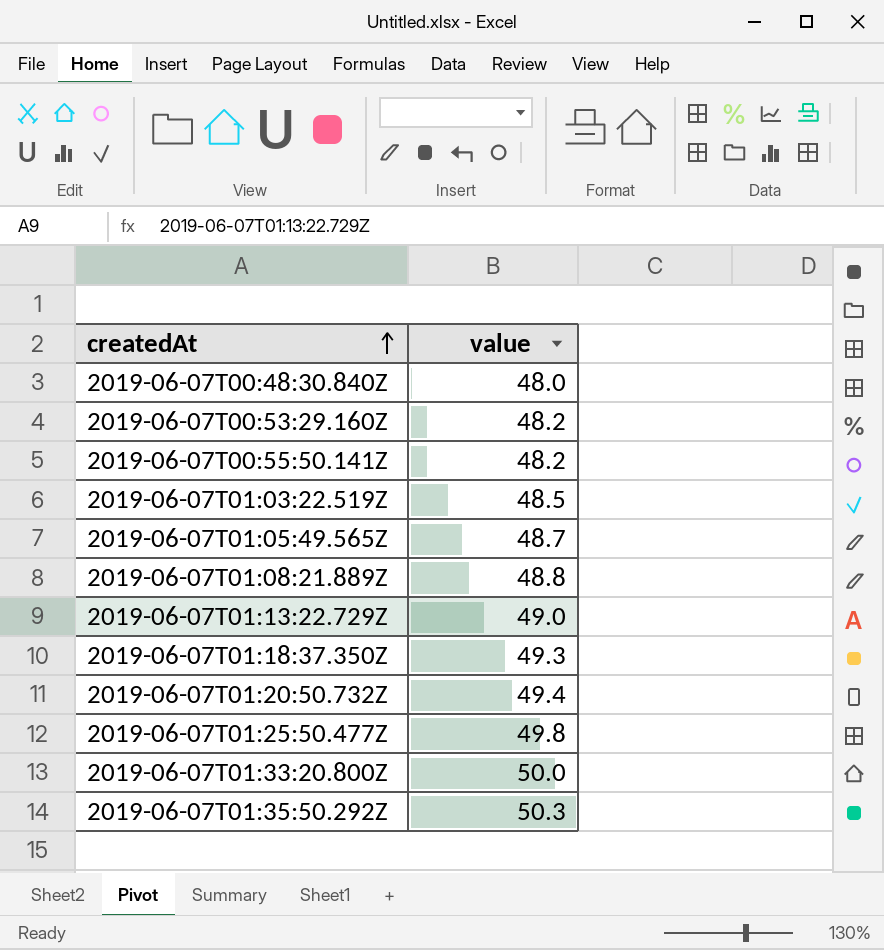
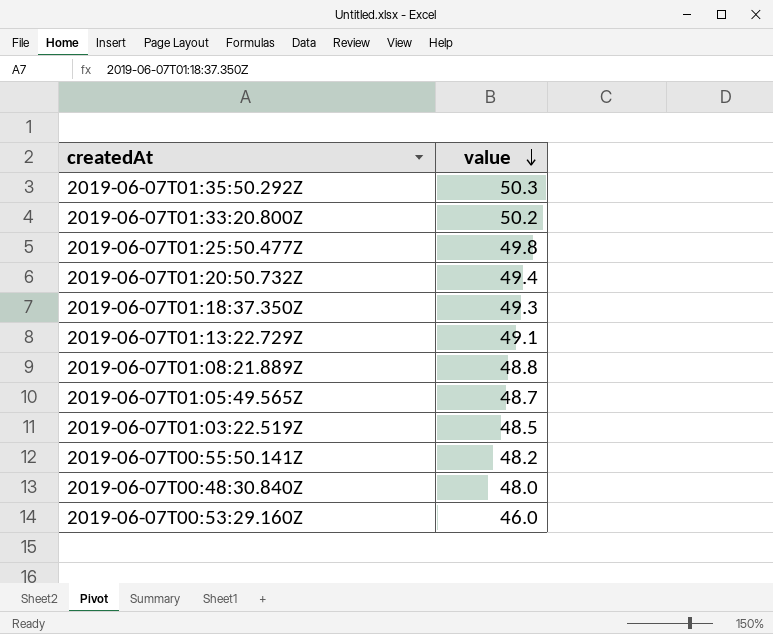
row order: createdAt ascending -> value descending
2019-06-07T01:33:20.800Z | value: 50.0 -> 50.2
2019-06-07T01:13:22.729Z | value: 49.0 -> 49.1
2019-06-07T00:53:29.160Z | value: 48.2 -> 46.0

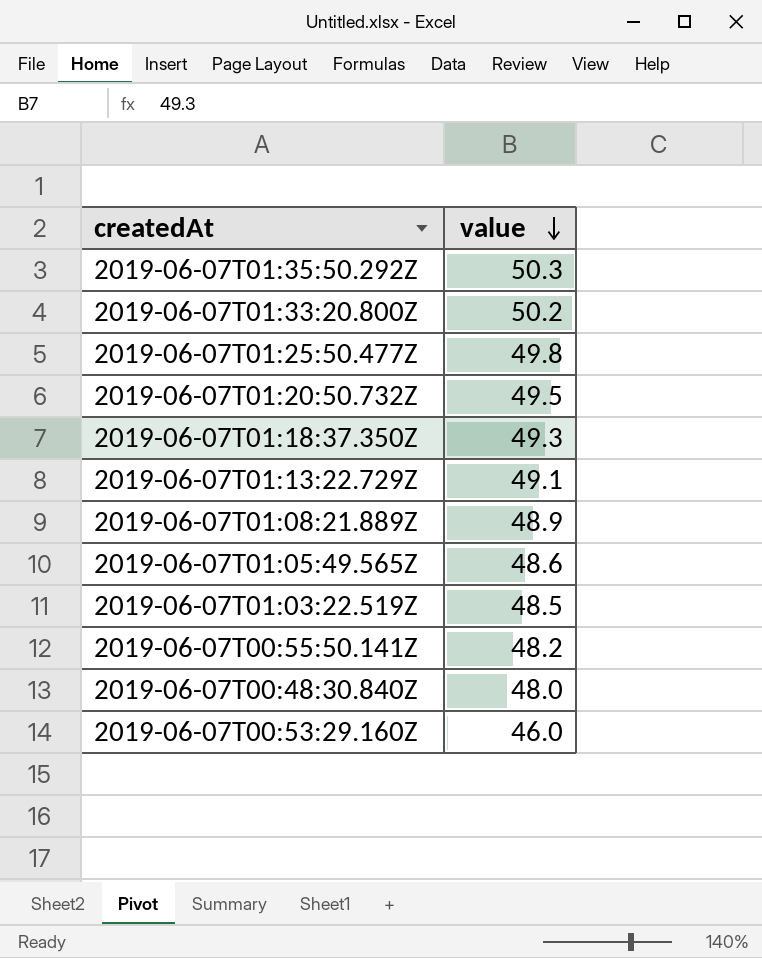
2019-06-07T01:20:50.732Z | value: 49.4 -> 49.5
2019-06-07T01:08:21.889Z | value: 48.8 -> 48.9
2019-06-07T01:05:49.565Z | value: 48.7 -> 48.6

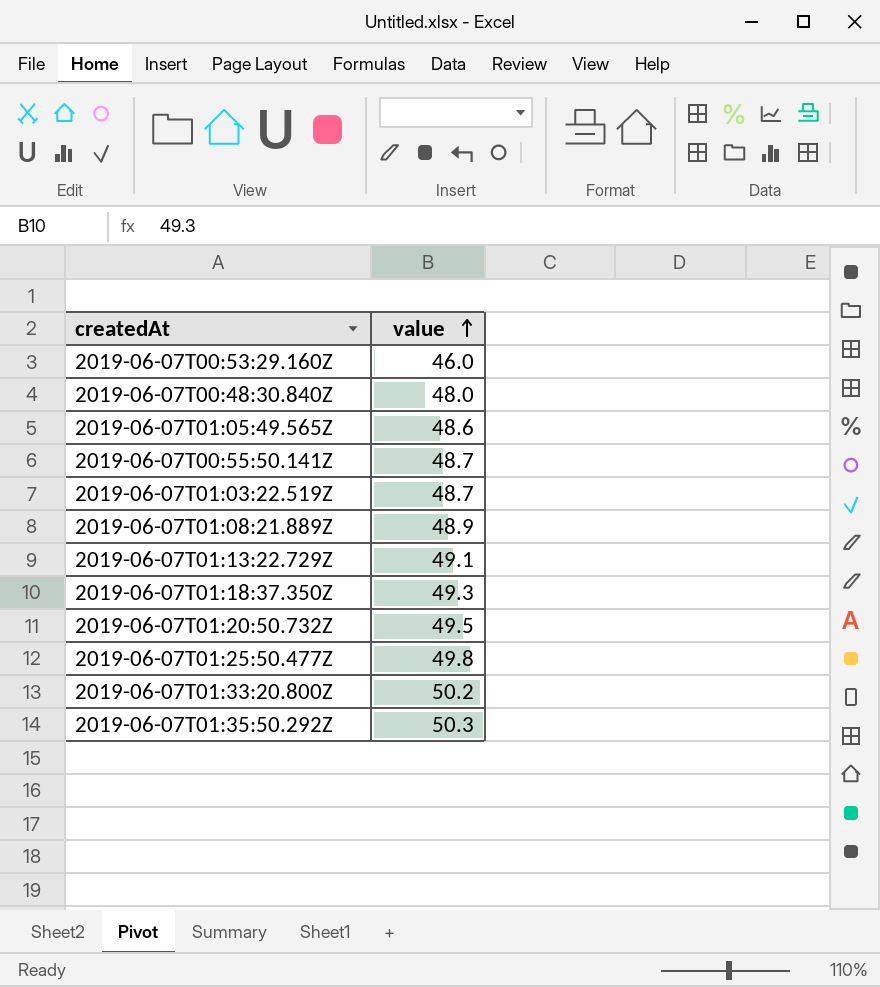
row order: value descending -> value ascending
2019-06-07T00:55:50.141Z | value: 48.2 -> 48.7
2019-06-07T01:03:22.519Z | value: 48.5 -> 48.7

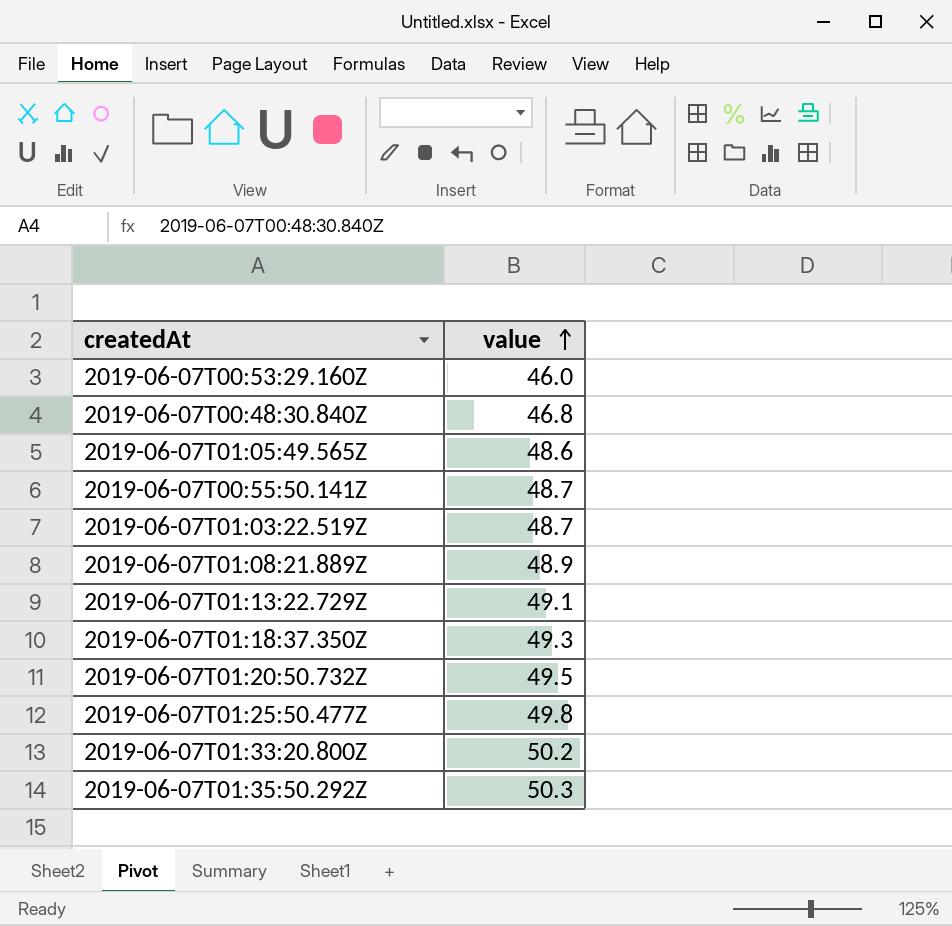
2019-06-07T00:48:30.840Z | value: 48.0 -> 46.8

